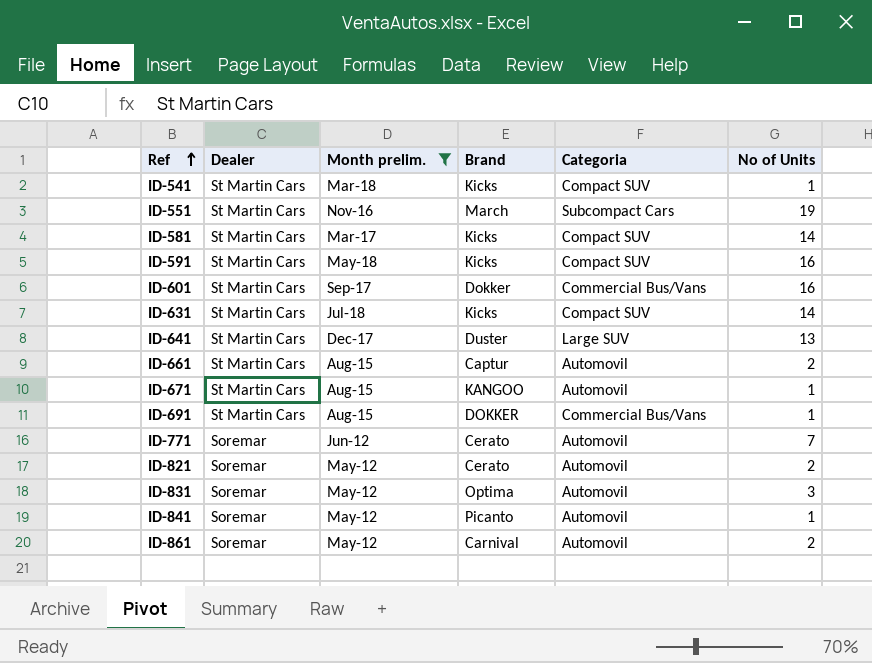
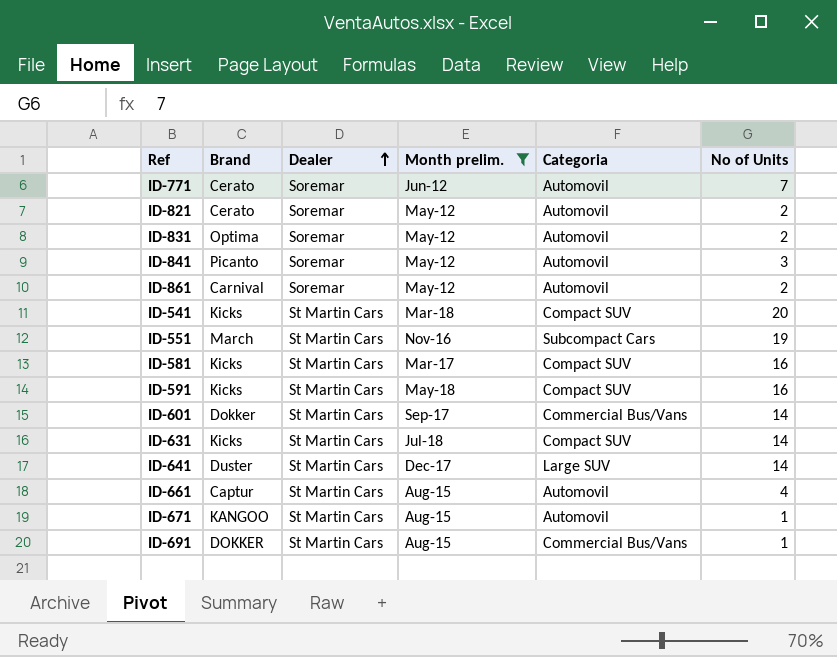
row order: Ref ascending -> Dealer ascending
column Brand | position: 4 -> 2
ID-831 | No of Units: 3 -> 2
ID-841 | No of Units: 1 -> 3
ID-541 | No of Units: 1 -> 20
ID-581 | No of Units: 14 -> 16
ID-601 | No of Units: 16 -> 14
ID-641 | No of Units: 13 -> 14
ID-661 | No of Units: 2 -> 4

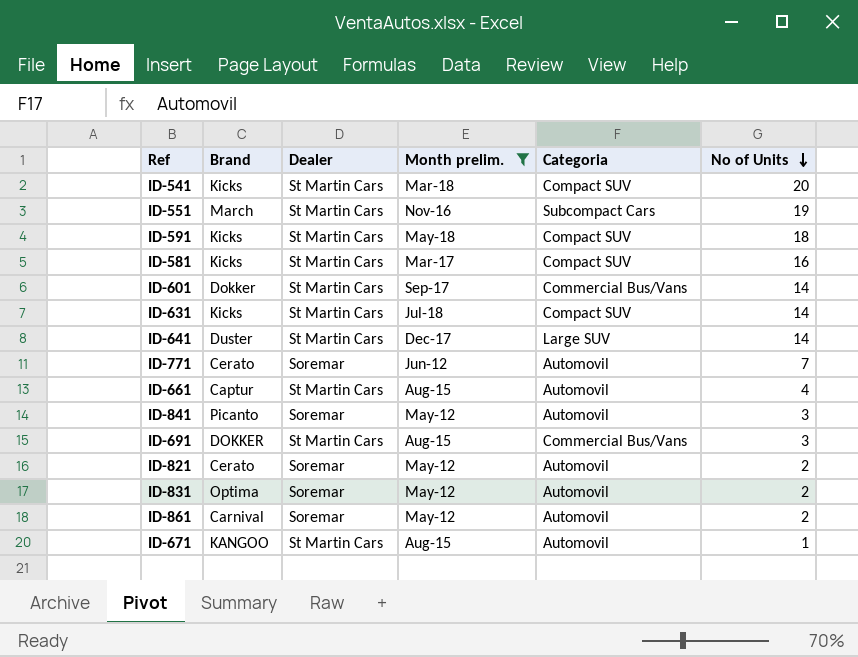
row order: Dealer ascending -> No of Units descending
ID-591 | No of Units: 16 -> 18
ID-691 | No of Units: 1 -> 3

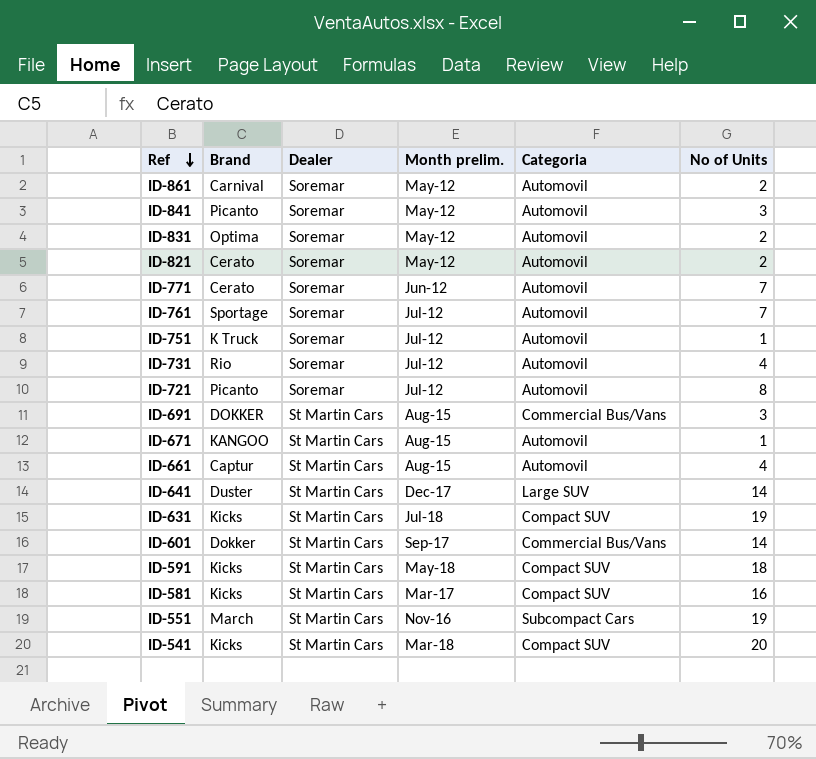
filter: Month prelim. != Jul-12 -> none
row order: No of Units descending -> Ref descending
ID-631 | No of Units: 14 -> 19

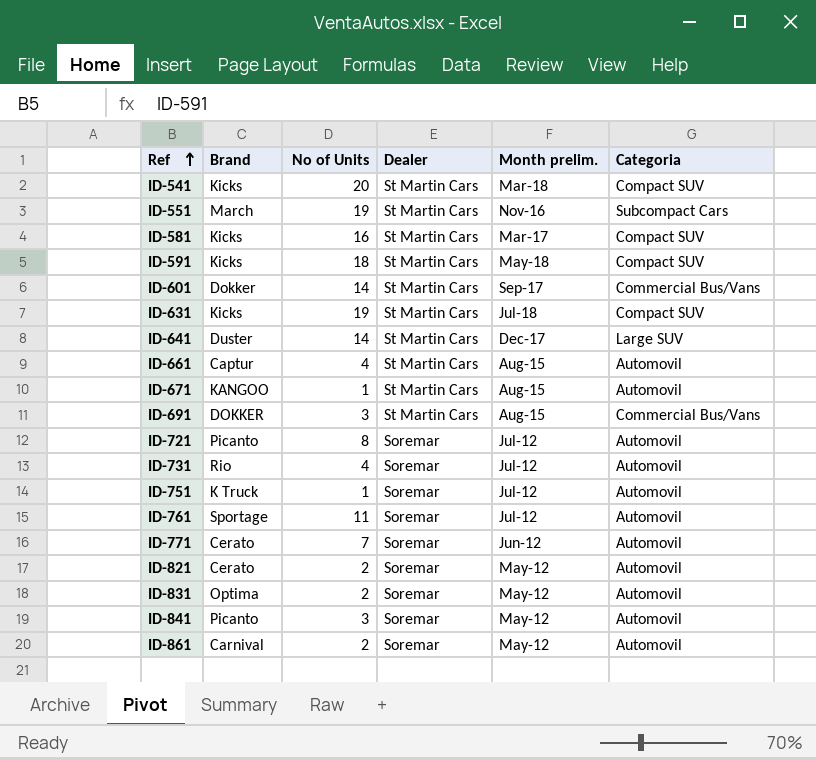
row order: Ref descending -> Ref ascending
column No of Units | position: 6 -> 3
ID-761 | No of Units: 7 -> 11

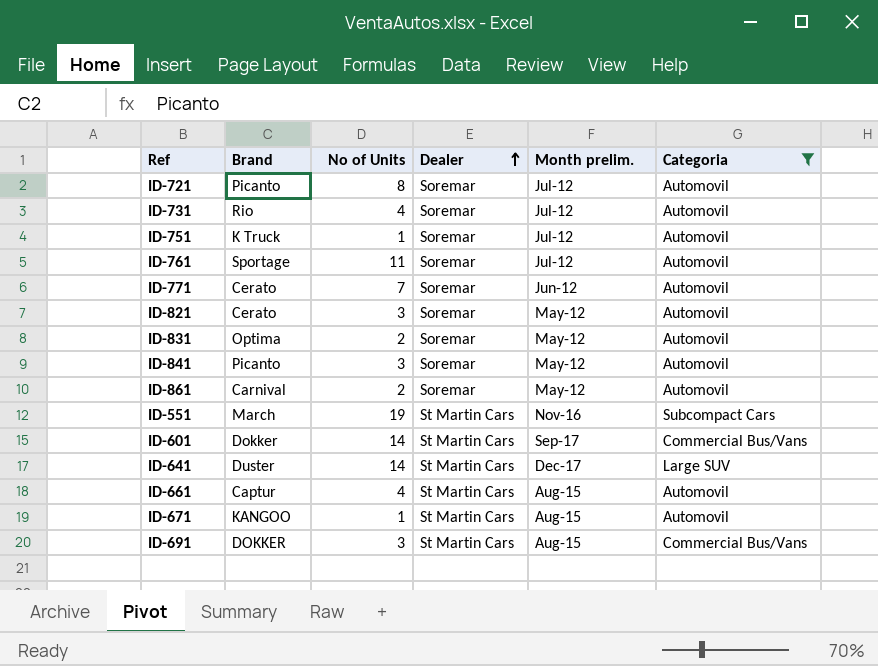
filter: none -> Categoria != Compact SUV
row order: Ref ascending -> Dealer ascending
ID-821 | No of Units: 2 -> 3

